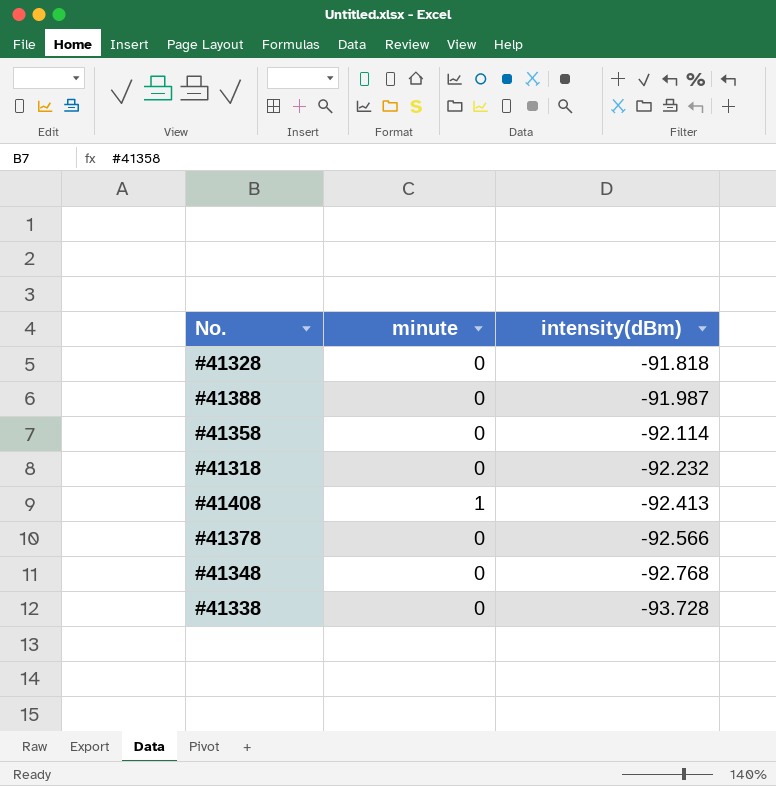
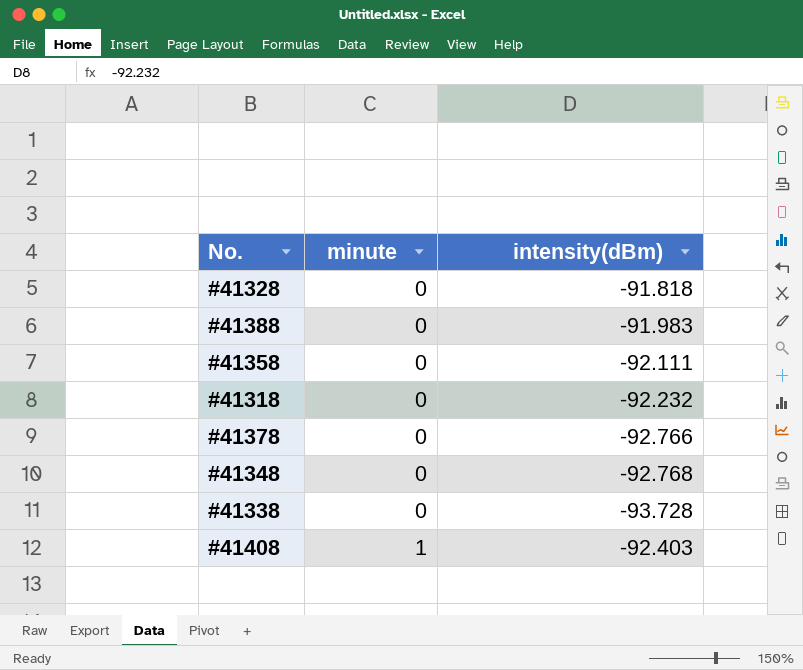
row order: intensity(dBm) descending -> minute ascending
#41388 | intensity(dBm): -91.987 -> -91.983
#41358 | intensity(dBm): -92.114 -> -92.111
#41378 | intensity(dBm): -92.566 -> -92.766
#41408 | intensity(dBm): -92.413 -> -92.403

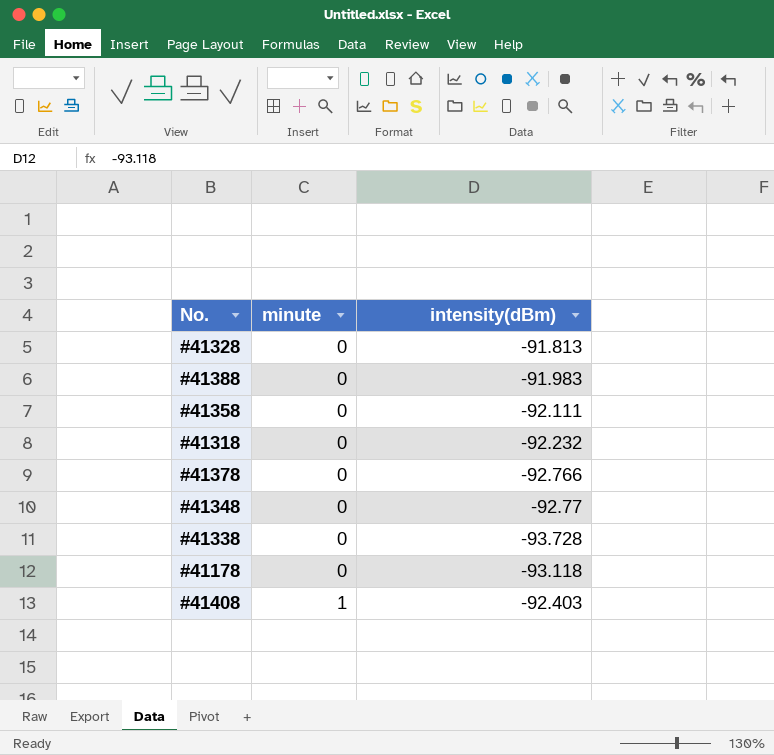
#41328 | intensity(dBm): -91.818 -> -91.813
#41348 | intensity(dBm): -92.768 -> -92.77
row #41178: none -> 0 | -93.118

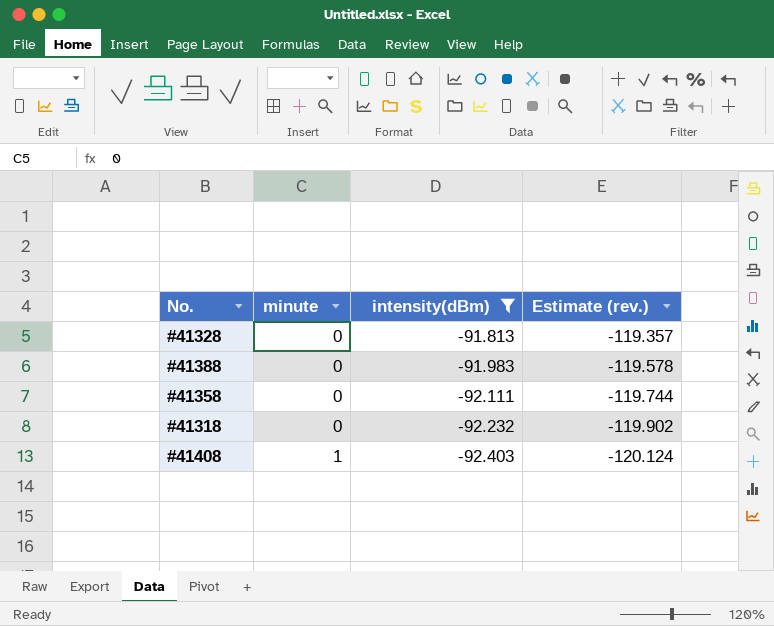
filter: none -> intensity(dBm) >= -92.403
column Estimate (rev.) | formula: none -> [intensity(dBm)] * 1.3

